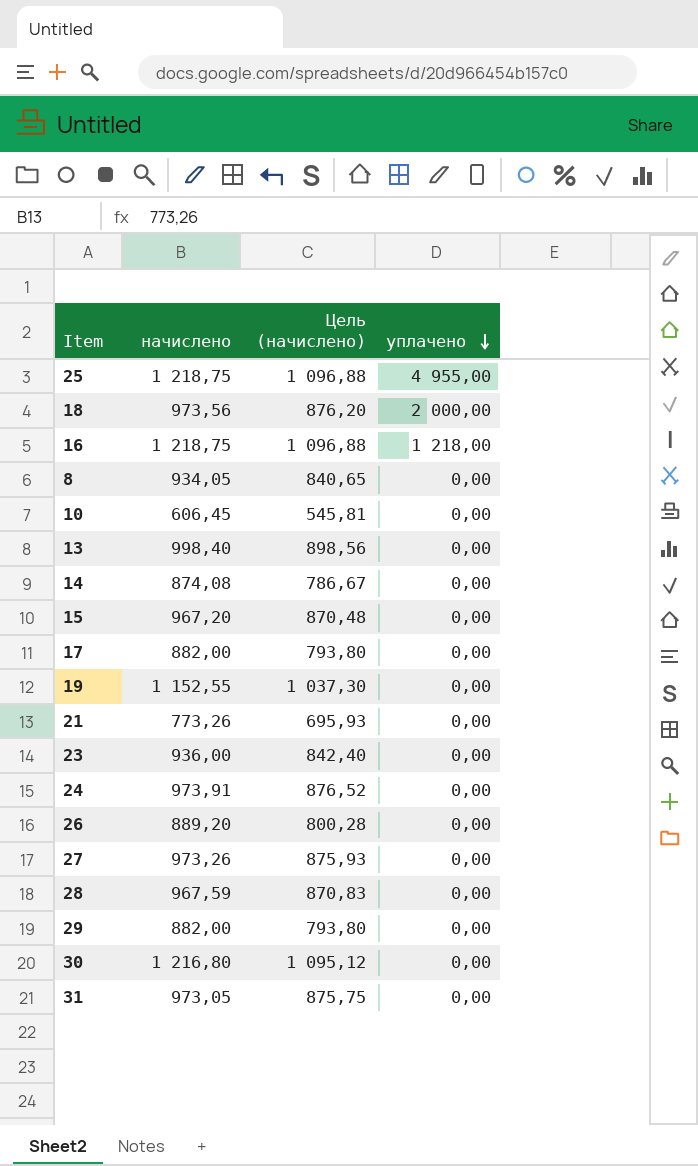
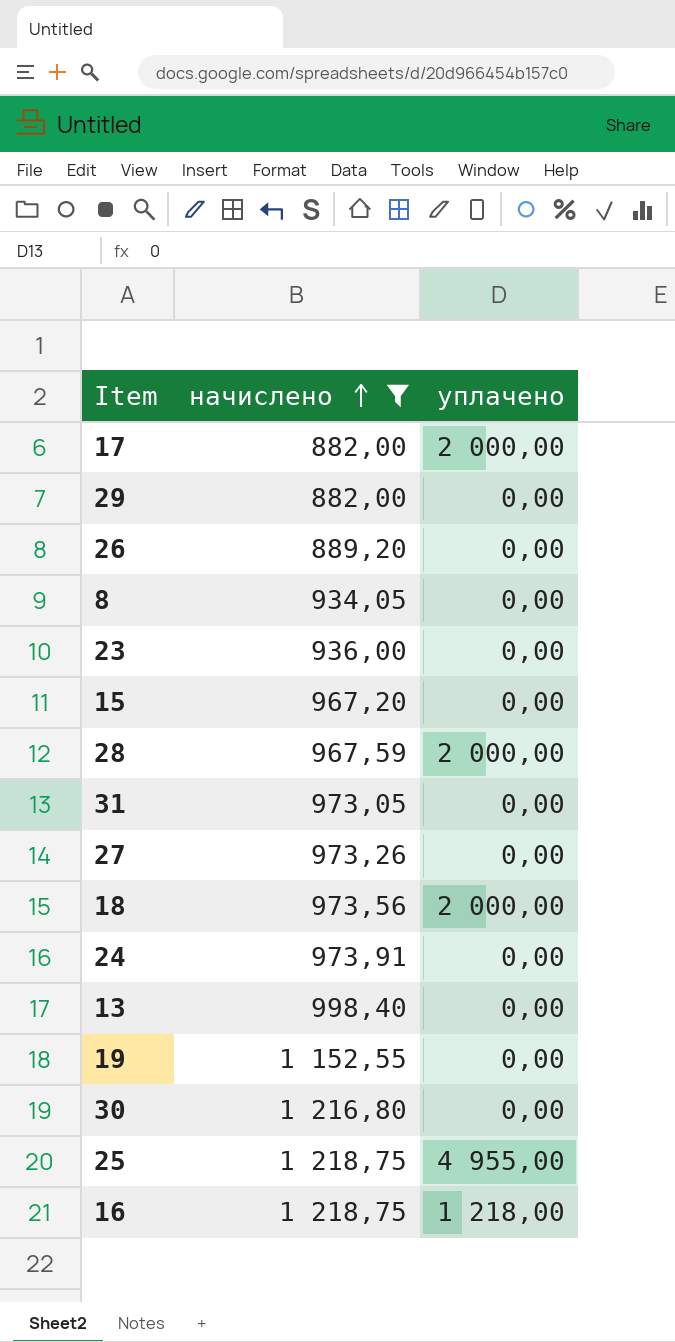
filter: none -> начислено >= 882,00
row order: уплачено descending -> начислено ascending
column Цель (начислено) | formula: [начислено] * 0,9 -> none
17 | уплачено: 0,00 -> 2 000,00
28 | уплачено: 0,00 -> 2 000,00

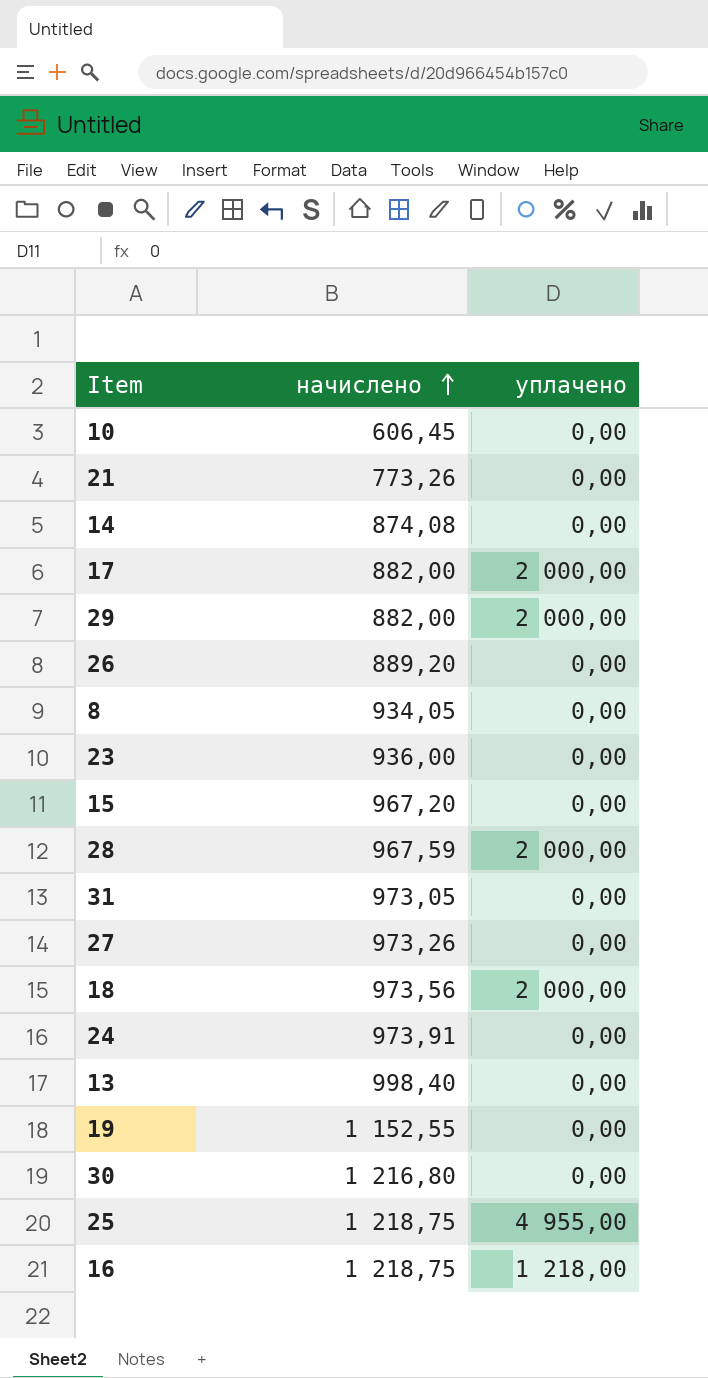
filter: начислено >= 882,00 -> none
29 | уплачено: 0,00 -> 2 000,00

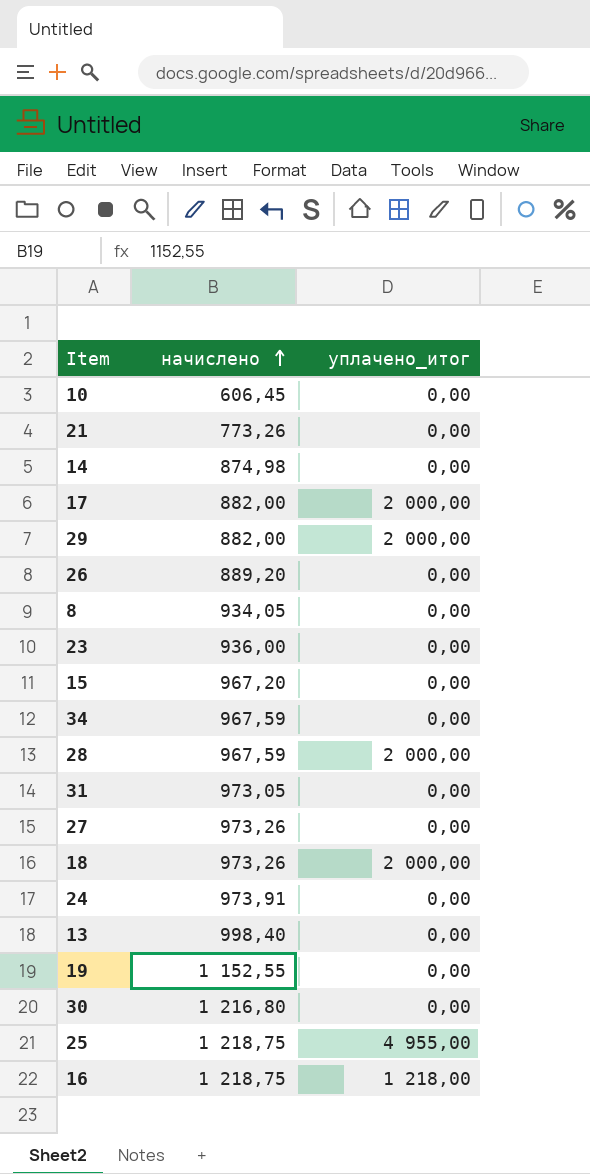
column name: уплачено -> уплачено_итог
14 | начислено: 874,08 -> 874,98
row 34: none -> 967,59 | 0,00
18 | начислено: 973,56 -> 973,26

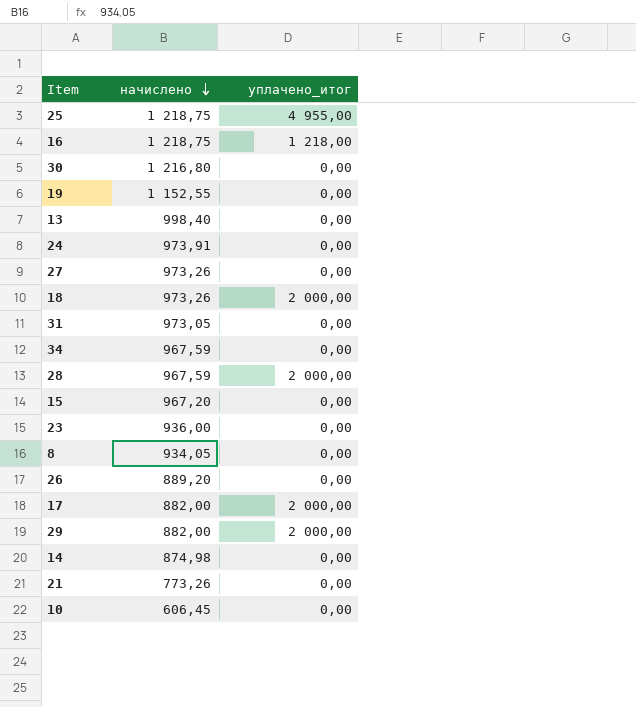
row order: начислено ascending -> начислено descending

